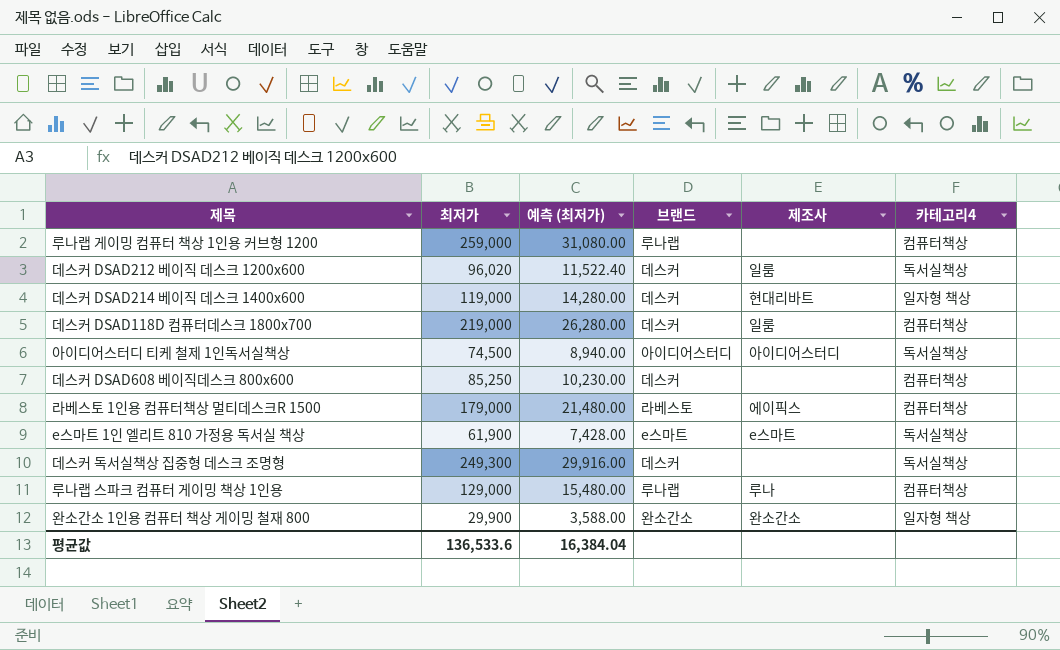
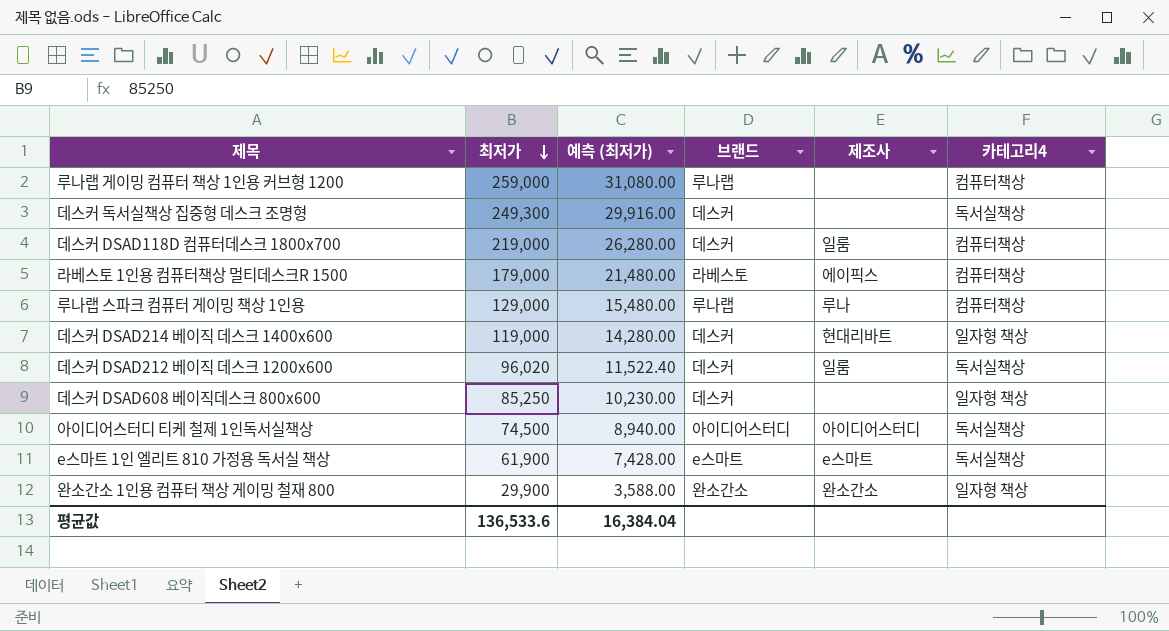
row order: none -> 최저가 descending
데스커 DSAD608 베이직데스크 800x600 | 카테고리4: 컴퓨터책상 -> 일자형 책상

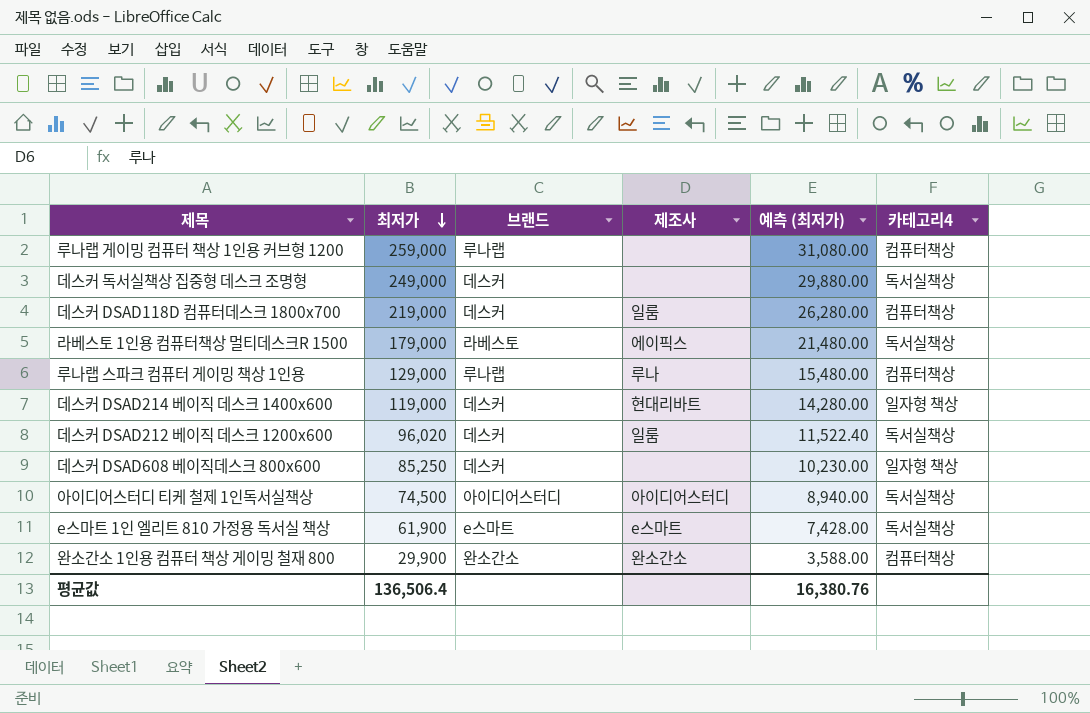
column 예측 (최저가) | position: 3 -> 5
데스커 독서실책상 집중형 데스크 조명형 | 최저가: 249,300 -> 249,000
데스커 독서실책상 집중형 데스크 조명형 | 예측 (최저가): 29,916.00 -> 29,880.00
라베스토 1인용 컴퓨터책상 멀티데스크R 1500 | 카테고리4: 컴퓨터책상 -> 독서실책상
완소간소 1인용 컴퓨터 책상 게이밍 철재 800 | 카테고리4: 일자형 책상 -> 컴퓨터책상
평균값 | 최저가: 136,533.6 -> 136,506.4
평균값 | 예측 (최저가): 16,384.04 -> 16,380.76

